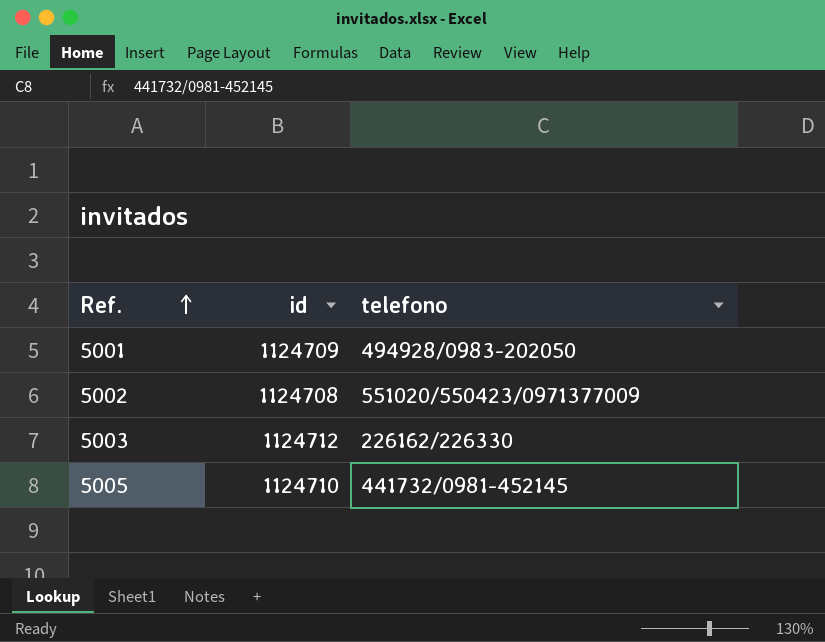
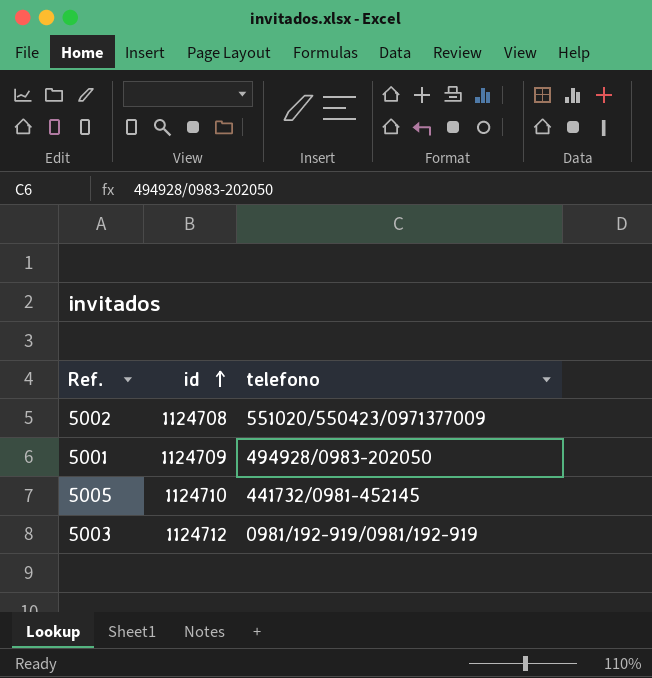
row order: Ref. ascending -> id ascending
5003 | telefono: 226162/226330 -> 0981/192-919/0981/192-919

